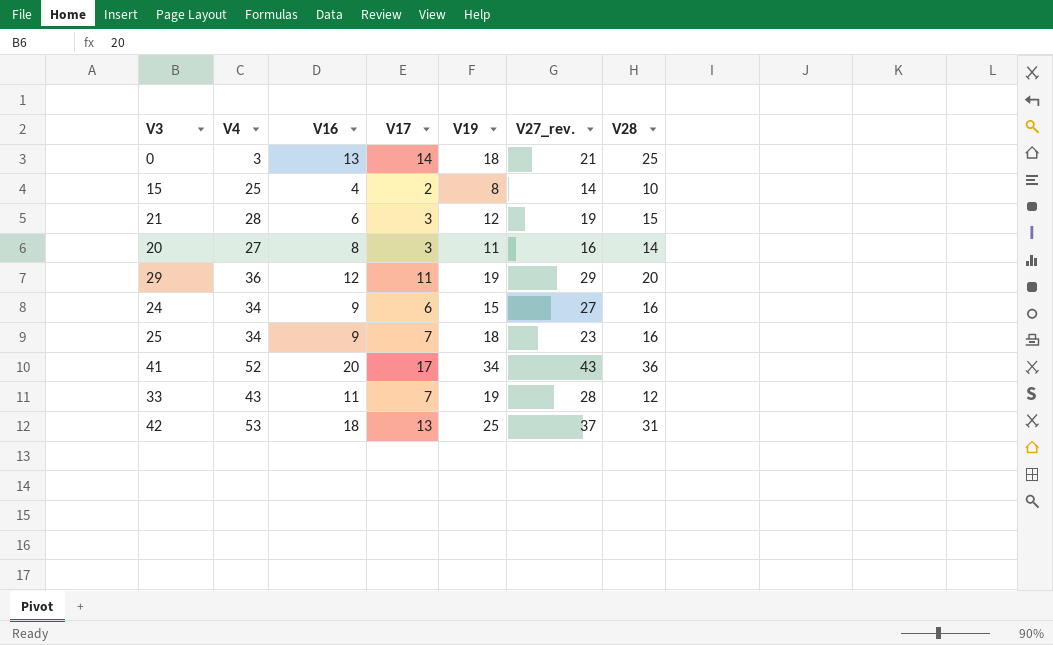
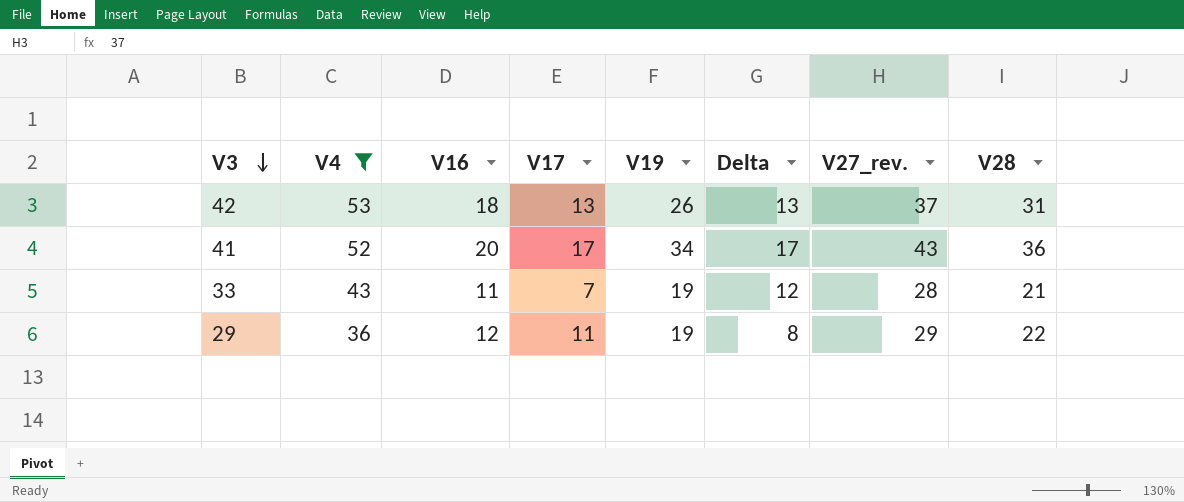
filter: none -> V4 >= 36
row order: none -> V3 descending
column Delta | formula: none -> [V19] - [V17]
42 | V19: 25 -> 26
33 | V28: 12 -> 21
29 | V28: 20 -> 22

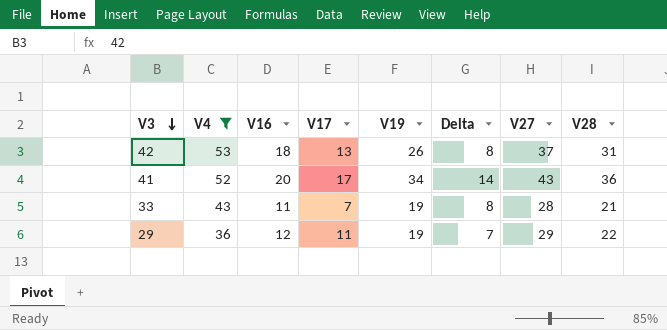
column Delta | formula: [V19] - [V17] -> [V19] - [V16]
column name: V27_rev. -> V27

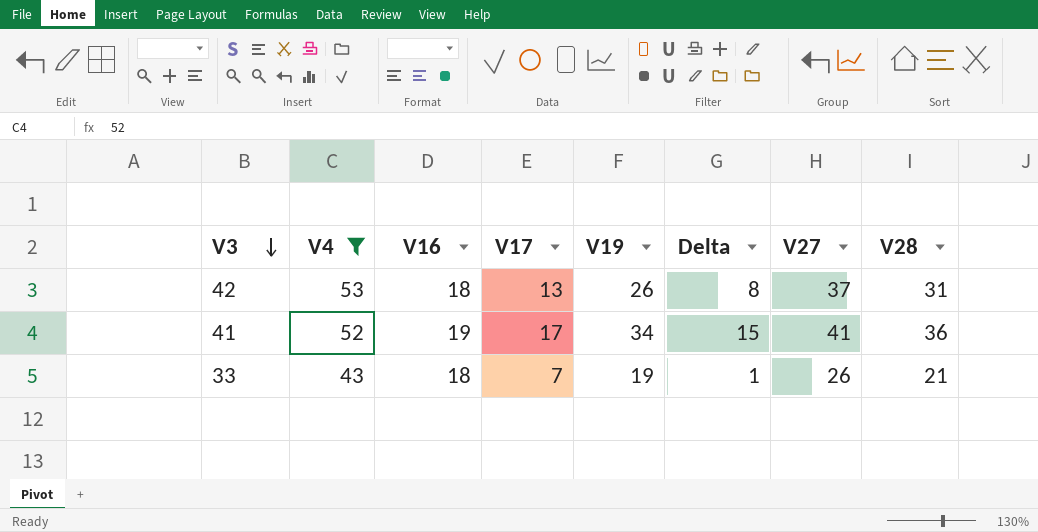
row 29: 36 | 12 | 11 | 19 | 7 | 29 | 22 -> none
41 | V16: 20 -> 19
41 | Delta: 14 -> 15
41 | V27: 43 -> 41
33 | V16: 11 -> 18
33 | Delta: 8 -> 1
33 | V27: 28 -> 26

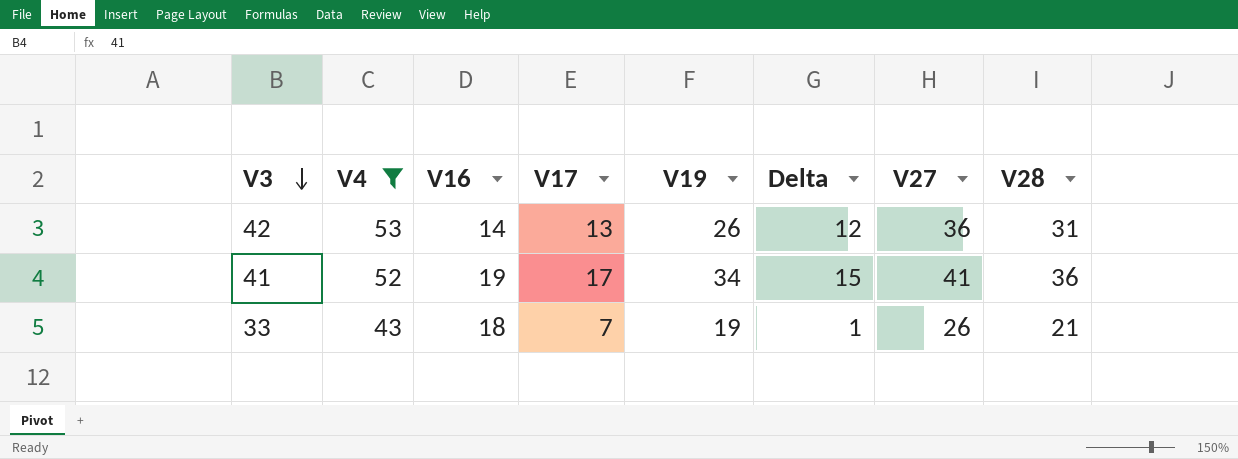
42 | V16: 18 -> 14
42 | Delta: 8 -> 12
42 | V27: 37 -> 36

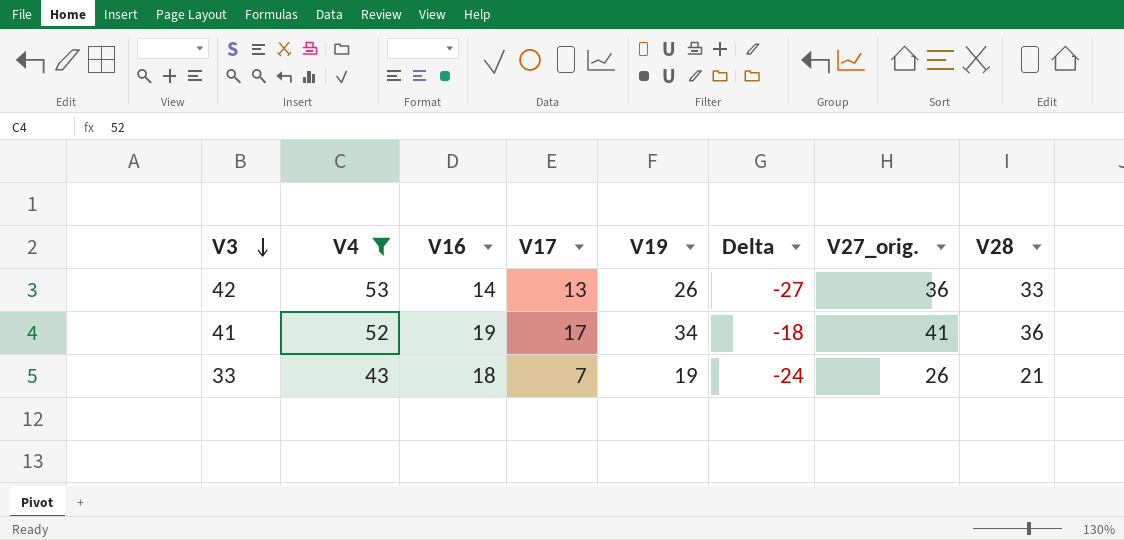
column Delta | formula: [V19] - [V16] -> [V19] - [V4]
column name: V27 -> V27_orig.
42 | V28: 31 -> 33

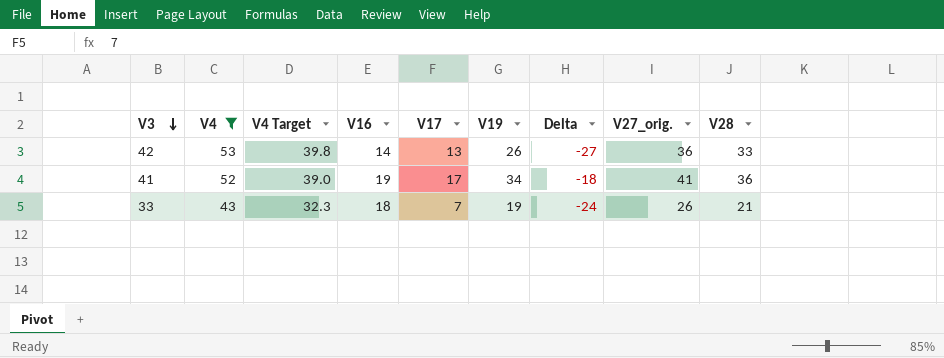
column V4 Target | formula: none -> [V4] * 0.75

